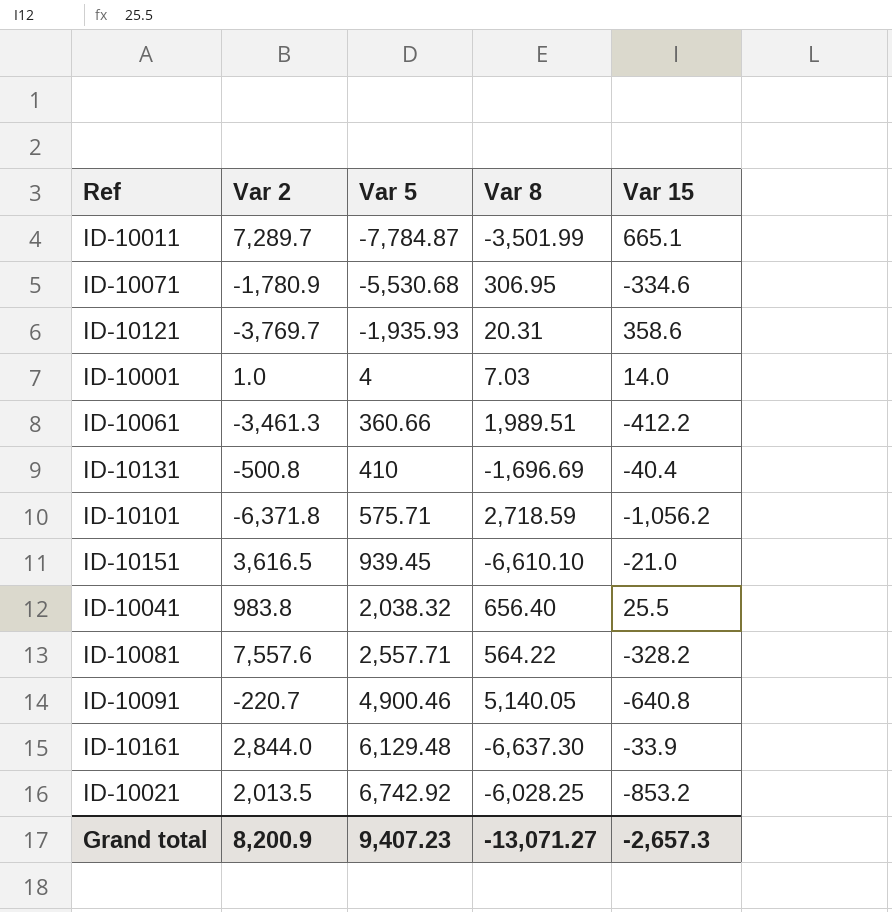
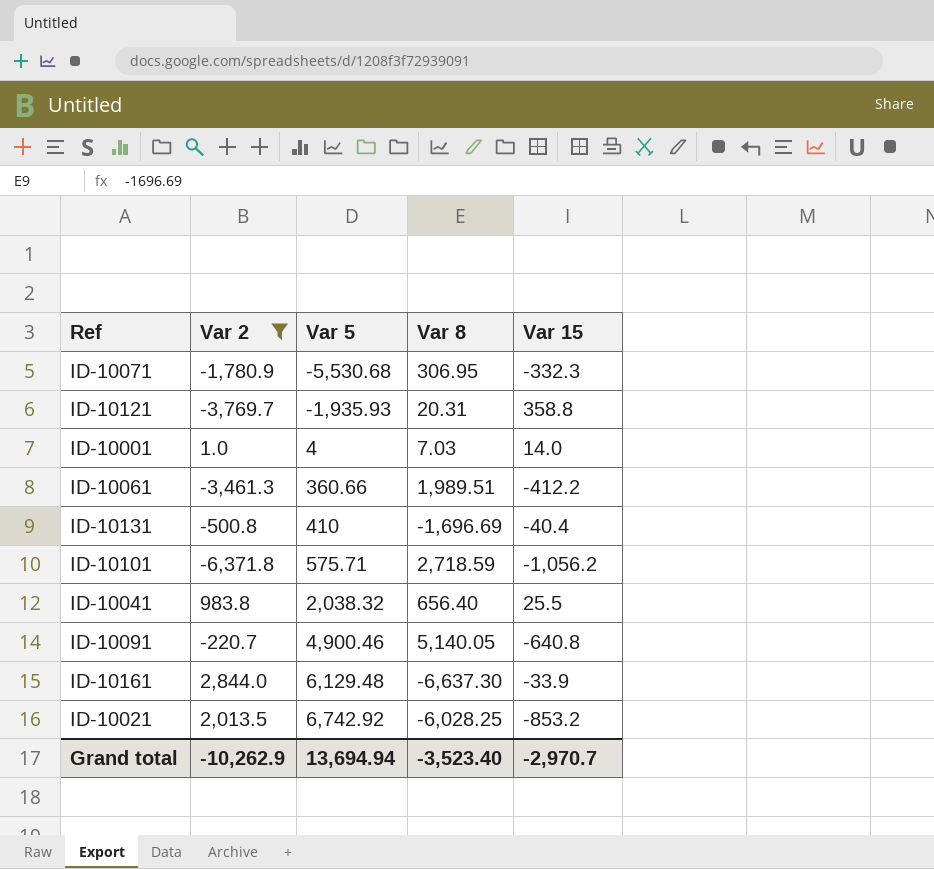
filter: none -> Var 2 <= 2,844.0
ID-10071 | Var 15: -334.6 -> -332.3
ID-10121 | Var 15: 358.6 -> 358.8
Grand total | Var 2: 8,200.9 -> -10,262.9
Grand total | Var 5: 9,407.23 -> 13,694.94
Grand total | Var 8: -13,071.27 -> -3,523.40
Grand total | Var 15: -2,657.3 -> -2,970.7

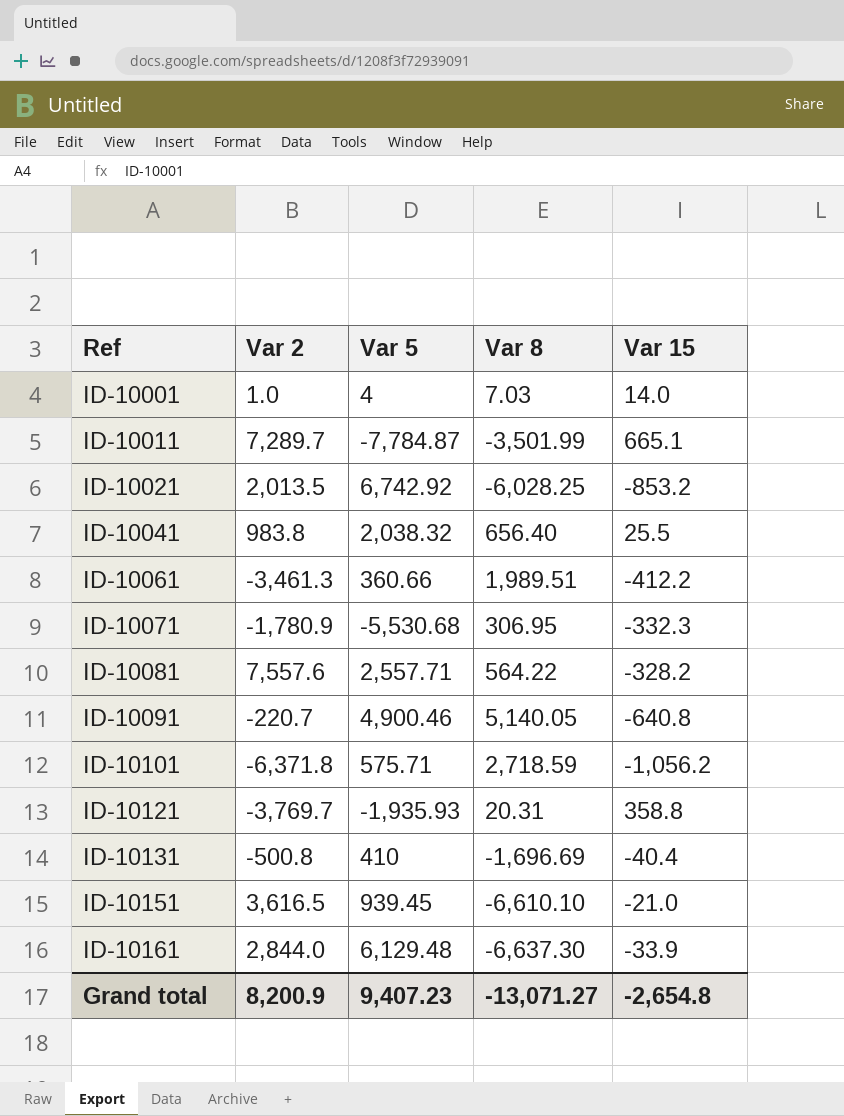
filter: Var 2 <= 2,844.0 -> none
row order: Var 5 ascending -> Ref ascending
Grand total | Var 2: -10,262.9 -> 8,200.9
Grand total | Var 5: 13,694.94 -> 9,407.23
Grand total | Var 8: -3,523.40 -> -13,071.27
Grand total | Var 15: -2,970.7 -> -2,654.8

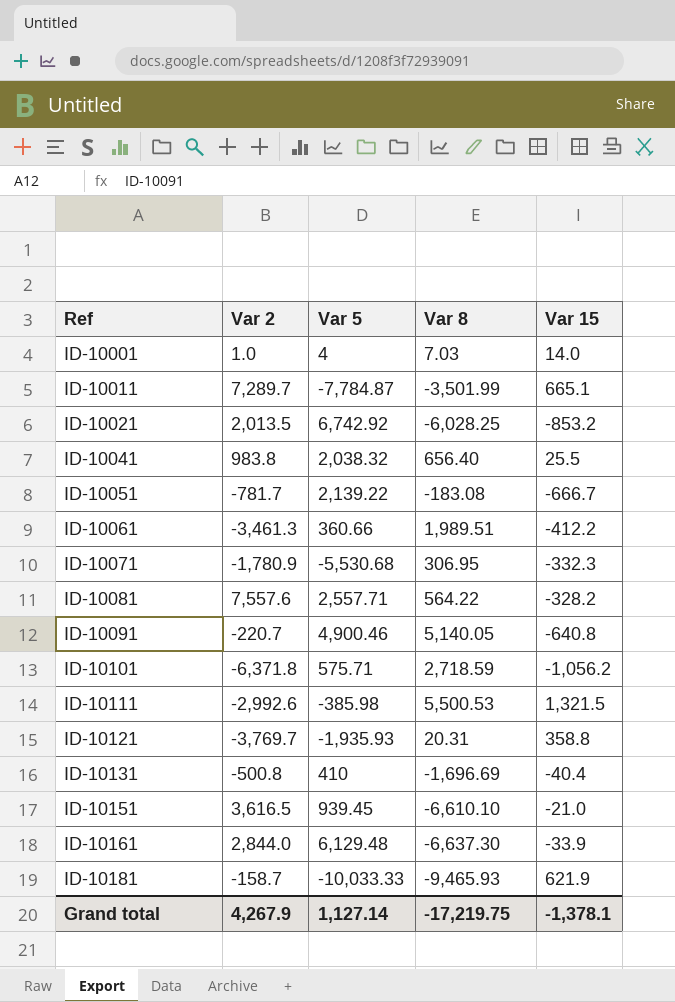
row ID-10051: none -> -781.7 | 2,139.22 | -183.08 | -666.7
row ID-10111: none -> -2,992.6 | -385.98 | 5,500.53 | 1,321.5
row ID-10181: none -> -158.7 | -10,033.33 | -9,465.93 | 621.9
Grand total | Var 2: 8,200.9 -> 4,267.9
Grand total | Var 5: 9,407.23 -> 1,127.14
Grand total | Var 8: -13,071.27 -> -17,219.75
Grand total | Var 15: -2,654.8 -> -1,378.1

